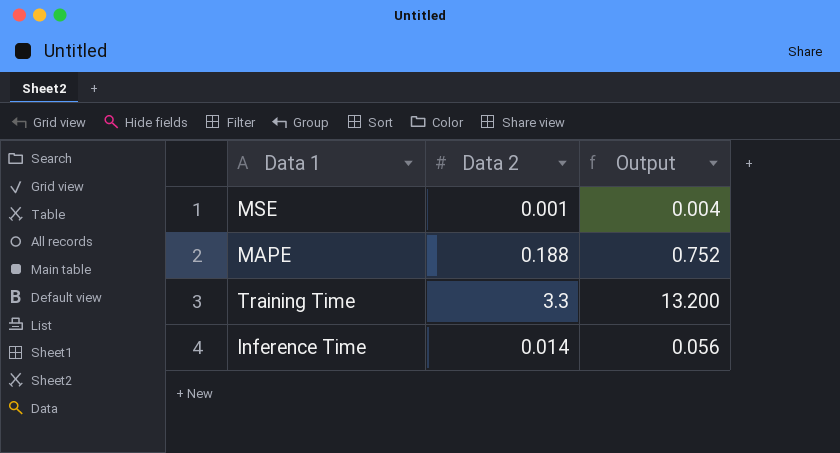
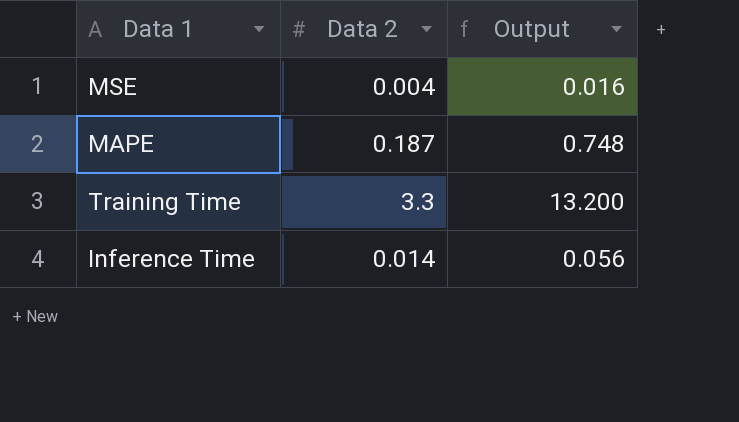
MSE | Data 2: 0.001 -> 0.004
MSE | Output: 0.004 -> 0.016
MAPE | Data 2: 0.188 -> 0.187
MAPE | Output: 0.752 -> 0.748

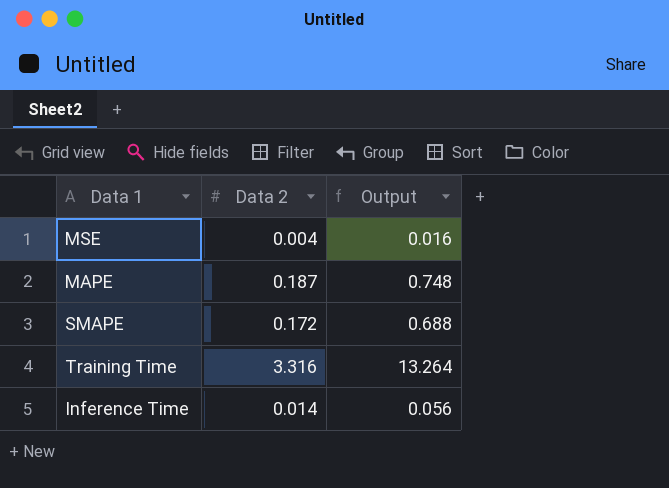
row SMAPE: none -> 0.172 | 0.688
Training Time | Data 2: 3.3 -> 3.316
Training Time | Output: 13.200 -> 13.264

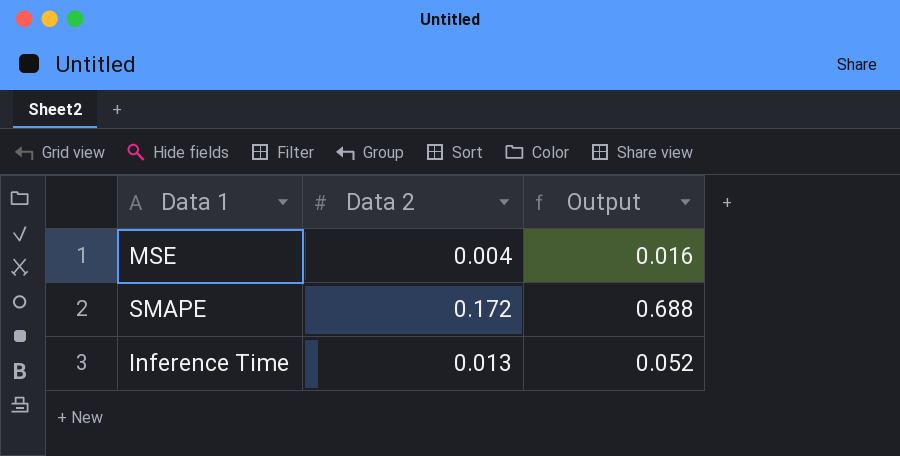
row MAPE: 0.187 | 0.748 -> none
row Training Time: 3.316 | 13.264 -> none
Inference Time | Data 2: 0.014 -> 0.013
Inference Time | Output: 0.056 -> 0.052

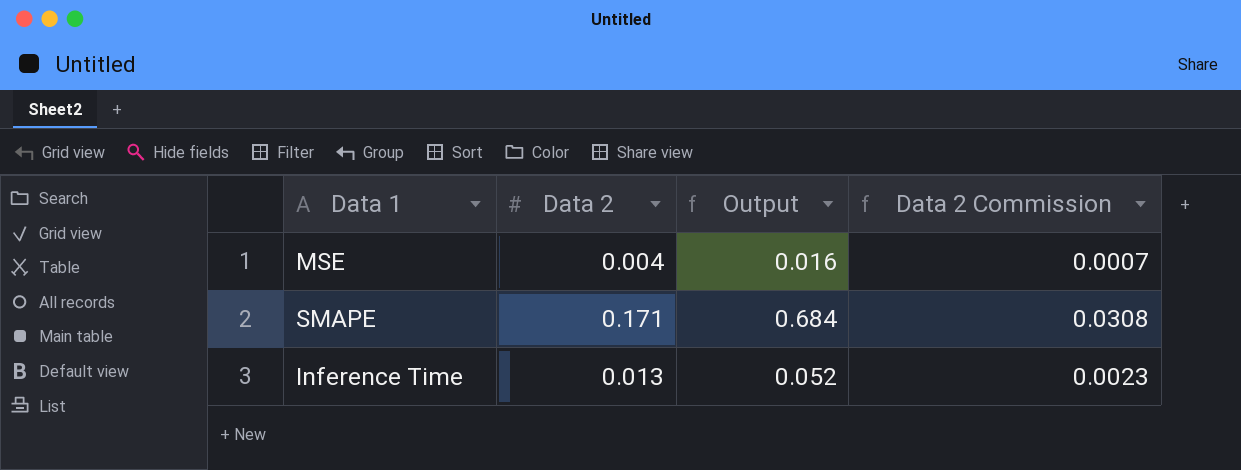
column Data 2 Commission | formula: none -> [Data 2] * 0.18
SMAPE | Data 2: 0.172 -> 0.171
SMAPE | Output: 0.688 -> 0.684

